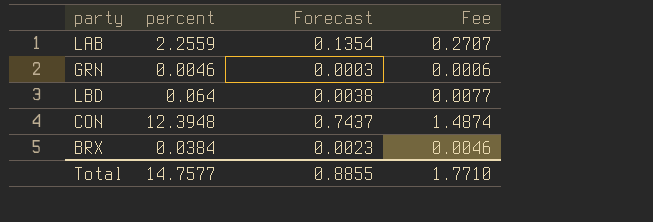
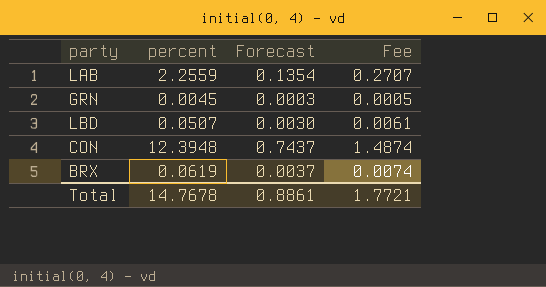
GRN | percent: 0.0046 -> 0.0045
GRN | Fee: 0.0006 -> 0.0005
LBD | percent: 0.064 -> 0.0507
LBD | Forecast: 0.0038 -> 0.0030
LBD | Fee: 0.0077 -> 0.0061
BRX | percent: 0.0384 -> 0.0619
BRX | Forecast: 0.0023 -> 0.0037
BRX | Fee: 0.0046 -> 0.0074
Total | percent: 14.7577 -> 14.7678
Total | Forecast: 0.8855 -> 0.8861
Total | Fee: 1.7710 -> 1.7721

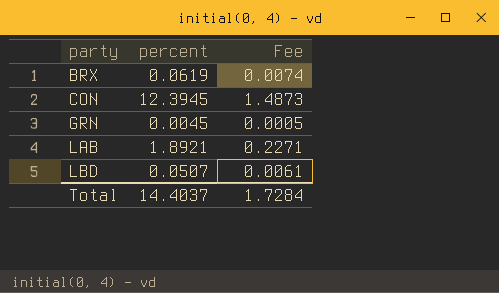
row order: none -> party ascending
column Forecast | formula: [percent] * 0.06 -> none
CON | percent: 12.3948 -> 12.3945
CON | Fee: 1.4874 -> 1.4873
LAB | percent: 2.2559 -> 1.8921
LAB | Fee: 0.2707 -> 0.2271
Total | percent: 14.7678 -> 14.4037
Total | Fee: 1.7721 -> 1.7284

